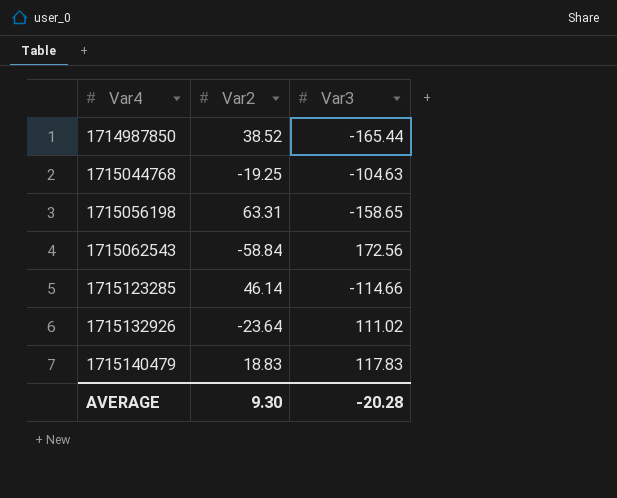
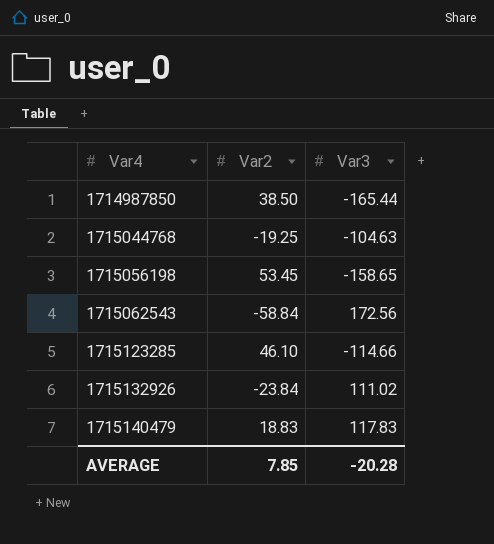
1714987850 | Var2: 38.52 -> 38.50
1715056198 | Var2: 63.31 -> 53.45
1715123285 | Var2: 46.14 -> 46.10
1715132926 | Var2: -23.64 -> -23.84
AVERAGE | Var2: 9.30 -> 7.85

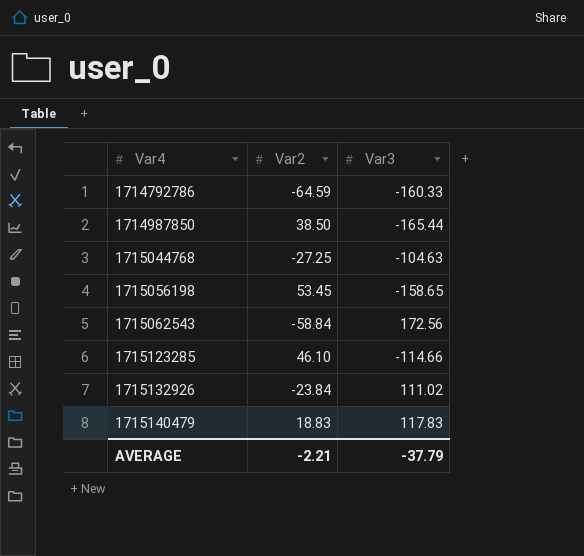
row 1714792786: none -> -64.59 | -160.33
1715044768 | Var2: -19.25 -> -27.25
AVERAGE | Var2: 7.85 -> -2.21
AVERAGE | Var3: -20.28 -> -37.79

